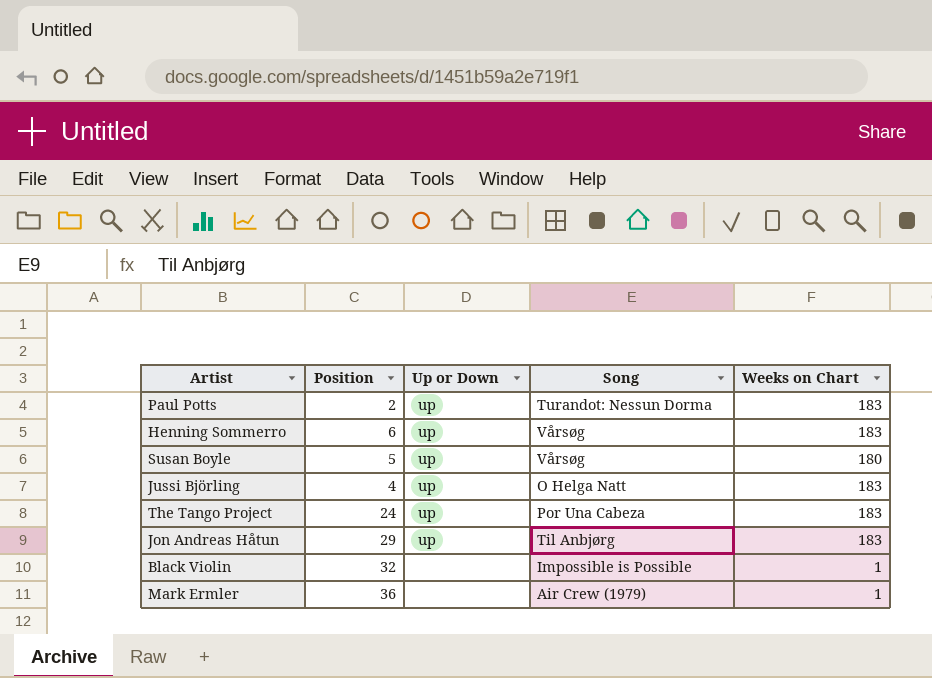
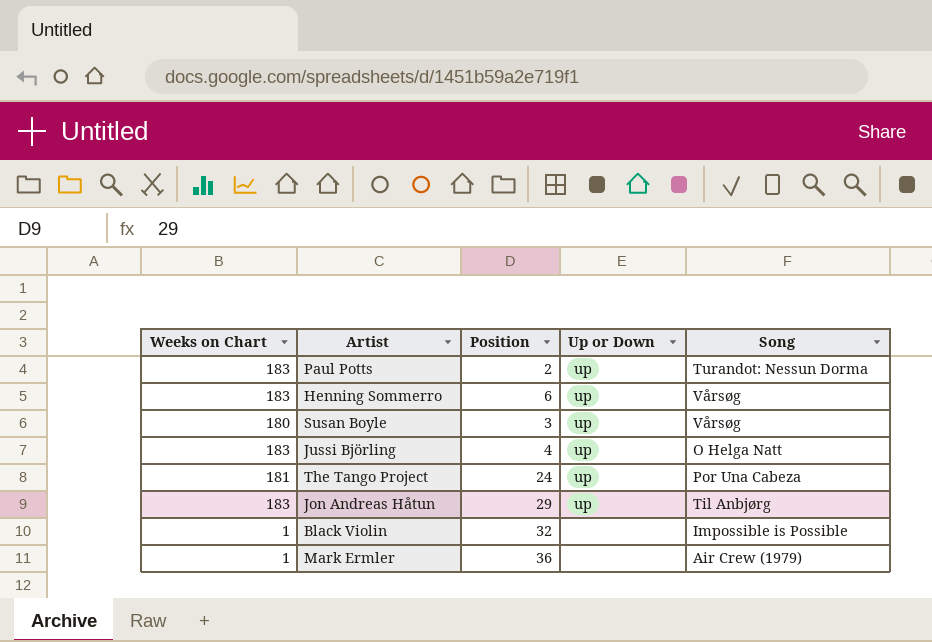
column Weeks on Chart | position: 5 -> 1
Susan Boyle | Position: 5 -> 3
The Tango Project | Weeks on Chart: 183 -> 181

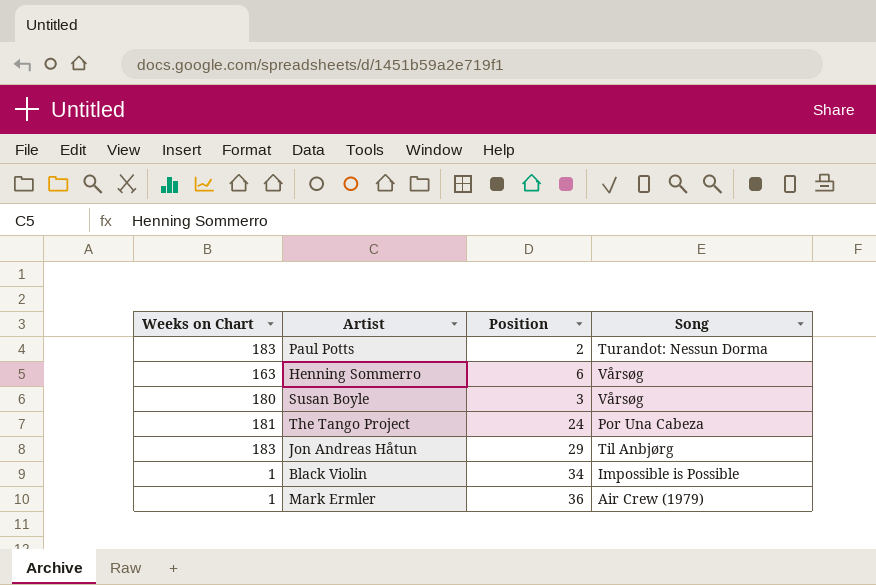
column Up or Down | position: 4 -> none
row Jussi Björling: 183 | 4 | up | O Helga Natt -> none
Henning Sommerro | Weeks on Chart: 183 -> 163
Black Violin | Position: 32 -> 34

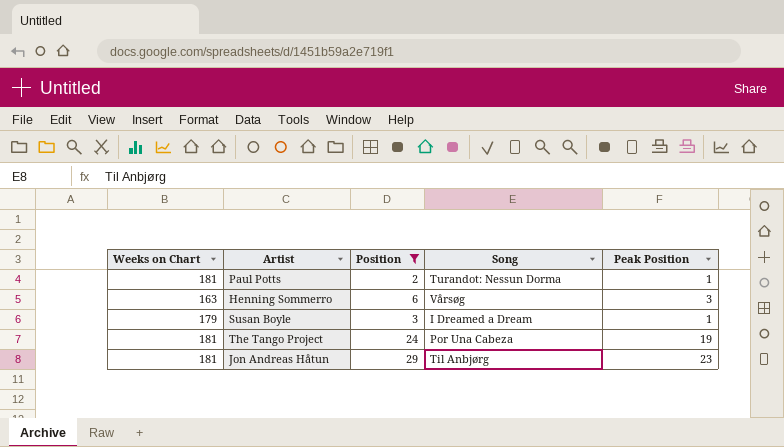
filter: none -> Position <= 29
column Peak Position | position: none -> 5
Paul Potts | Weeks on Chart: 183 -> 181
Susan Boyle | Weeks on Chart: 180 -> 179
Susan Boyle | Song: Vårsøg -> I Dreamed a Dream
Jon Andreas Håtun | Weeks on Chart: 183 -> 181

